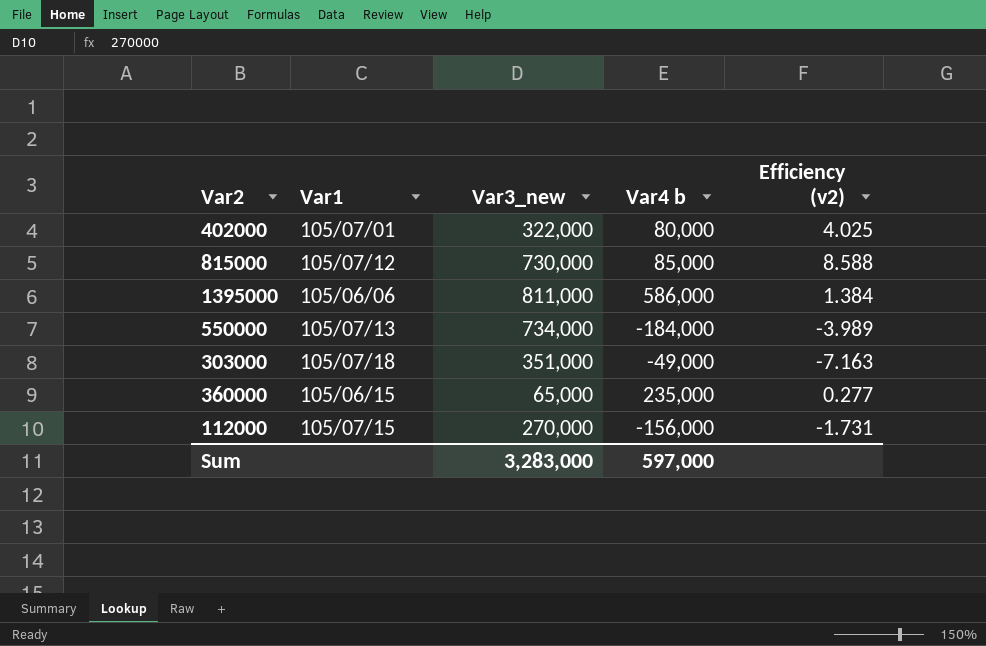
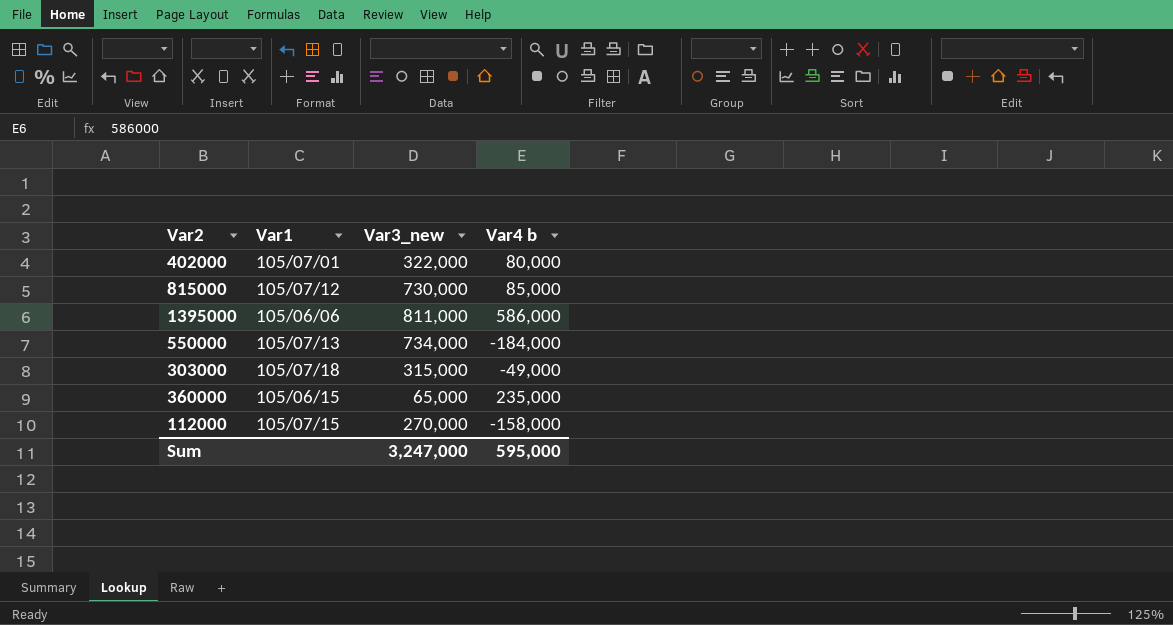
column Efficiency (v2) | formula: [Var3_new] / [Var4 b] -> none
303000 | Var3_new: 351,000 -> 315,000
112000 | Var4 b: -156,000 -> -158,000
Sum | Var3_new: 3,283,000 -> 3,247,000
Sum | Var4 b: 597,000 -> 595,000

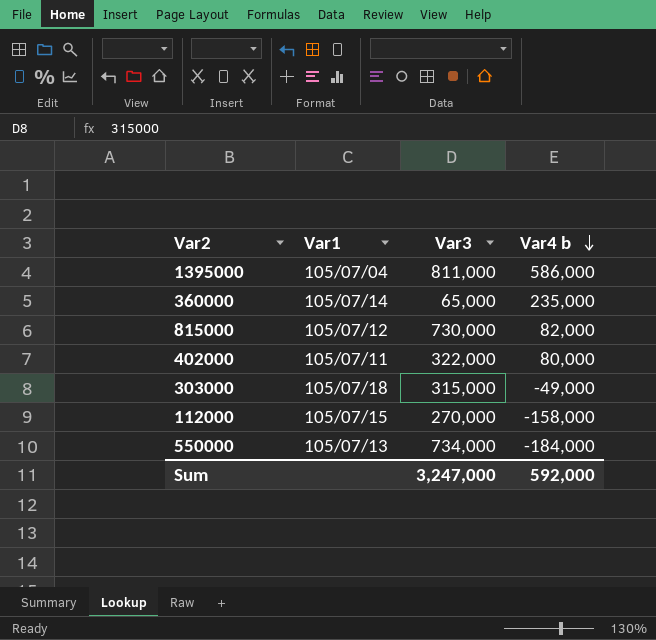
row order: none -> Var4 b descending
column name: Var3_new -> Var3
1395000 | Var1: 105/06/06 -> 105/07/04
360000 | Var1: 105/06/15 -> 105/07/14
815000 | Var4 b: 85,000 -> 82,000
402000 | Var1: 105/07/01 -> 105/07/11
Sum | Var4 b: 595,000 -> 592,000

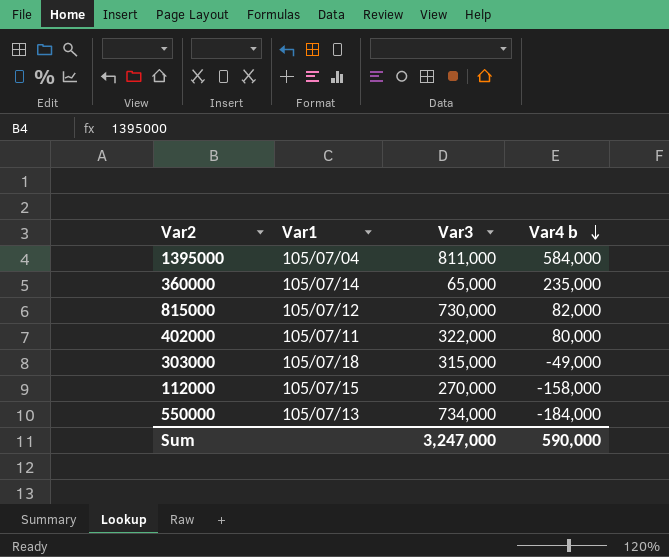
1395000 | Var4 b: 586,000 -> 584,000
Sum | Var4 b: 592,000 -> 590,000

